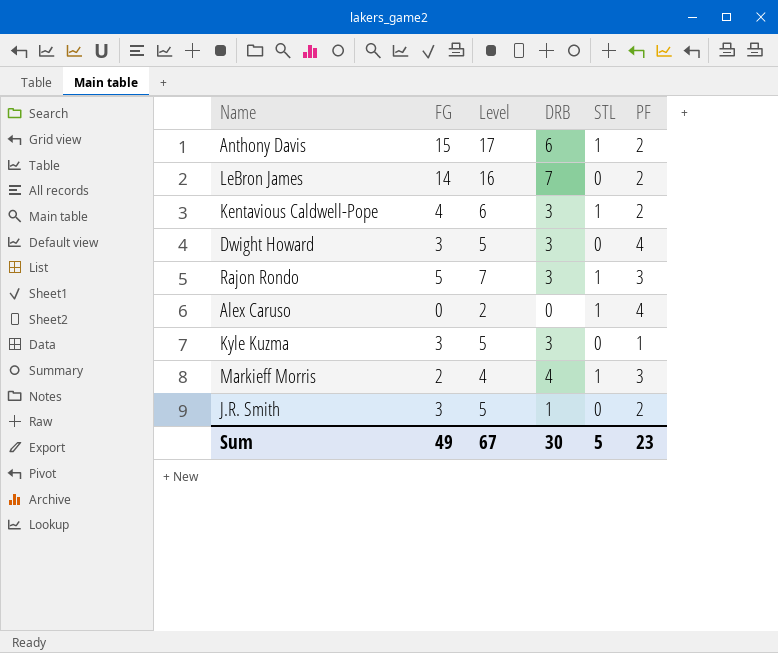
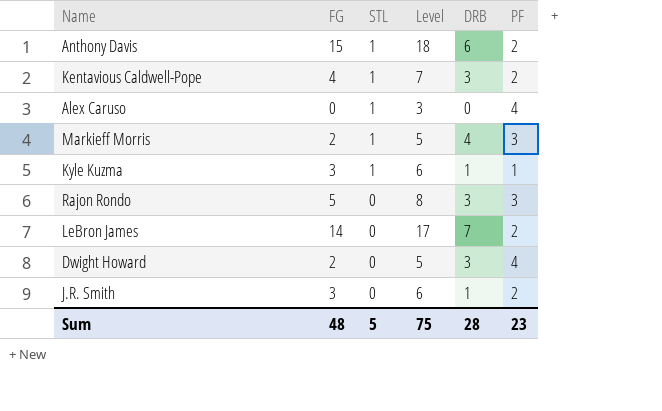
row order: none -> STL descending
column STL | position: 5 -> 3
column Level | formula: [FG] + 2 -> [FG] + 3
Kyle Kuzma | STL: 0 -> 1
Kyle Kuzma | DRB: 3 -> 1
Rajon Rondo | STL: 1 -> 0
Dwight Howard | FG: 3 -> 2
Sum | FG: 49 -> 48
Sum | Level: 67 -> 75
Sum | DRB: 30 -> 28

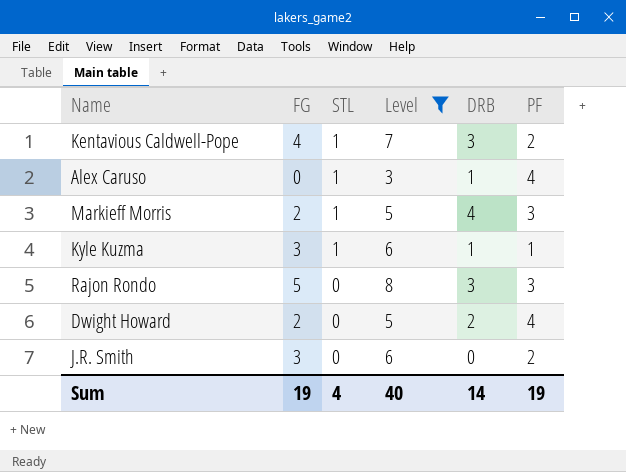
filter: none -> Level <= 8
Alex Caruso | DRB: 0 -> 1
Dwight Howard | DRB: 3 -> 2
J.R. Smith | DRB: 1 -> 0
Sum | FG: 48 -> 19
Sum | STL: 5 -> 4
Sum | Level: 75 -> 40
Sum | DRB: 28 -> 14
Sum | PF: 23 -> 19

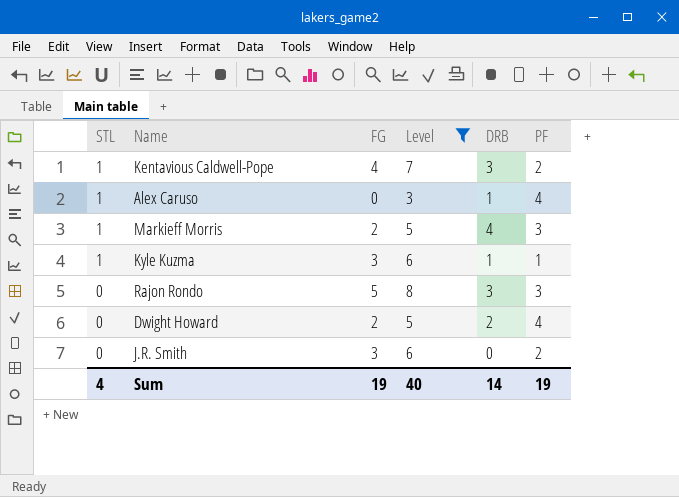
column STL | position: 3 -> 1

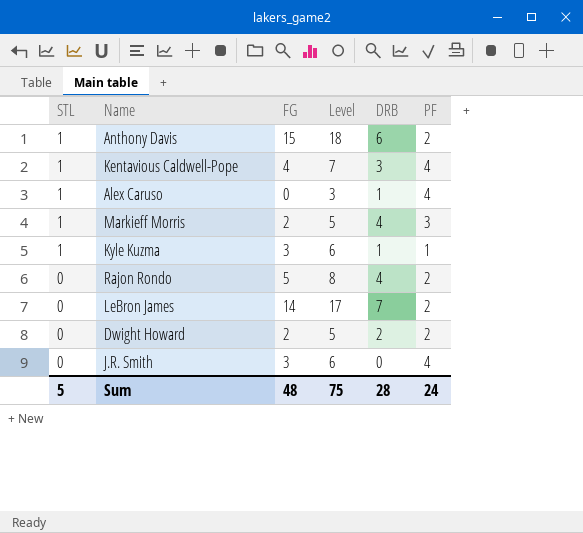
filter: Level <= 8 -> none
Kentavious Caldwell-Pope | PF: 2 -> 4
Rajon Rondo | DRB: 3 -> 4
Rajon Rondo | PF: 3 -> 2
Dwight Howard | PF: 4 -> 2
J.R. Smith | PF: 2 -> 4
Sum | STL: 4 -> 5
Sum | FG: 19 -> 48
Sum | Level: 40 -> 75
Sum | DRB: 14 -> 28
Sum | PF: 19 -> 24

